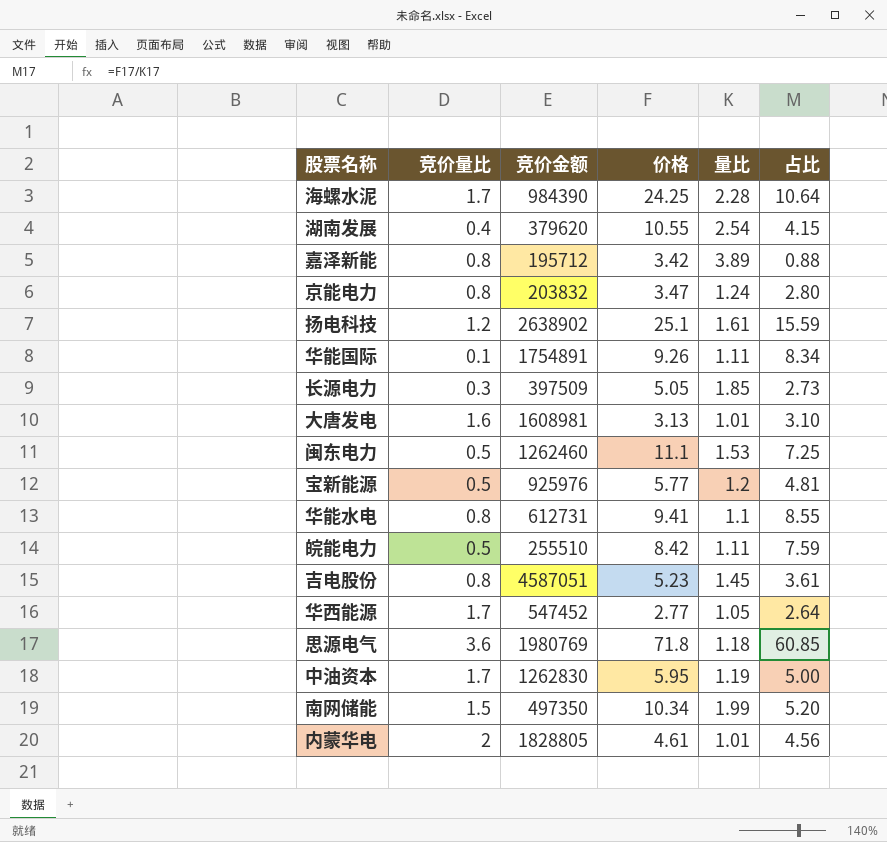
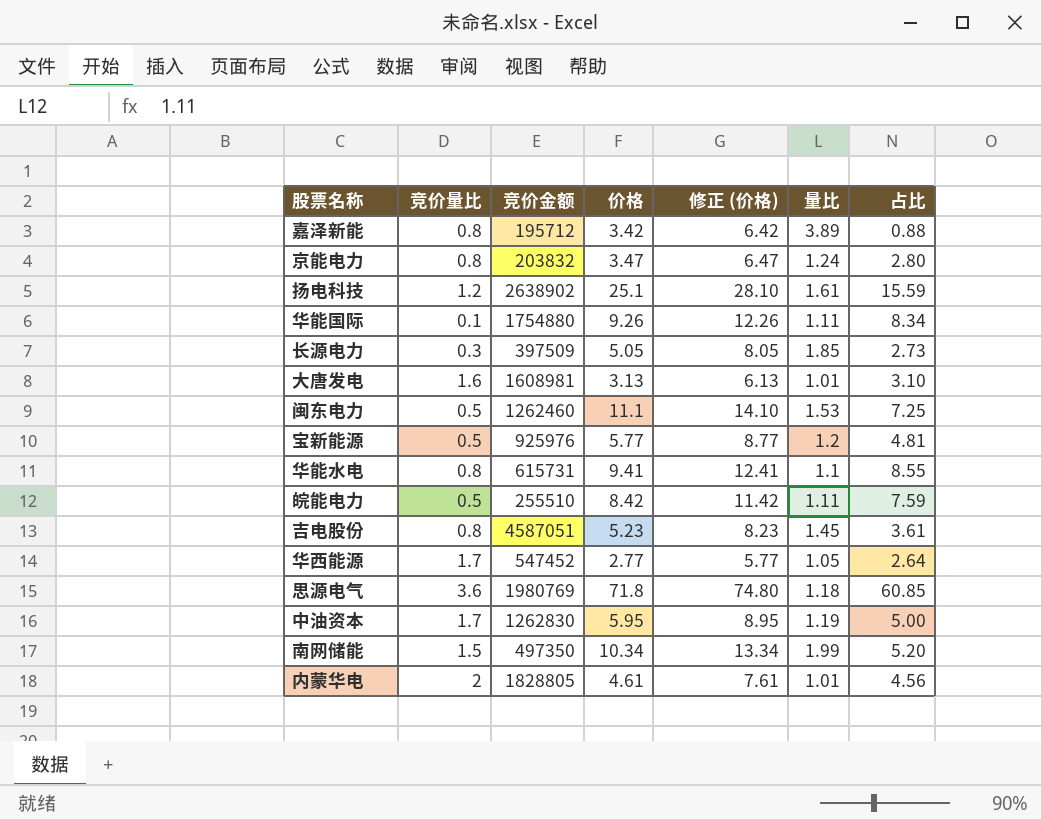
column 修正 (价格) | formula: none -> [价格] + 3
row 海螺水泥: 1.7 | 984390 | 24.25 | 2.28 | 10.64 -> none
row 湖南发展: 0.4 | 379620 | 10.55 | 2.54 | 4.15 -> none
华能国际 | 竞价金额: 1754891 -> 1754880
华能水电 | 竞价金额: 612731 -> 615731

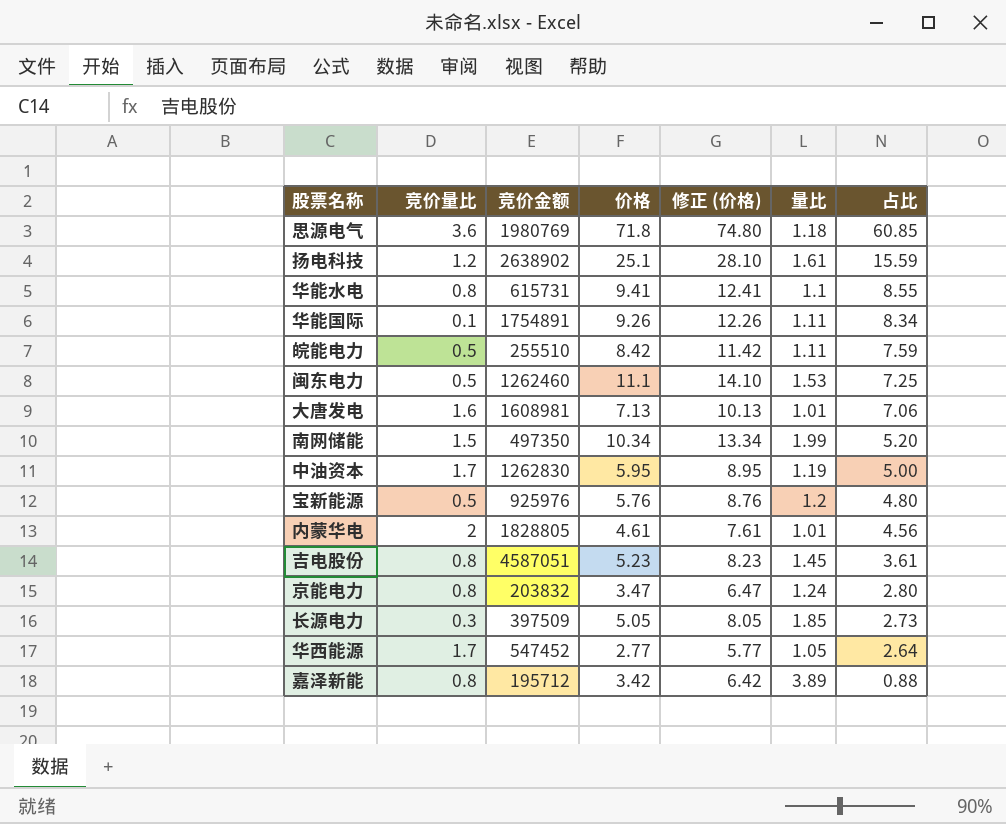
row order: none -> 占比 descending
华能国际 | 竞价金额: 1754880 -> 1754891
大唐发电 | 价格: 3.13 -> 7.13
大唐发电 | 修正 (价格): 6.13 -> 10.13
大唐发电 | 占比: 3.10 -> 7.06
宝新能源 | 价格: 5.77 -> 5.76
宝新能源 | 修正 (价格): 8.77 -> 8.76
宝新能源 | 占比: 4.81 -> 4.80

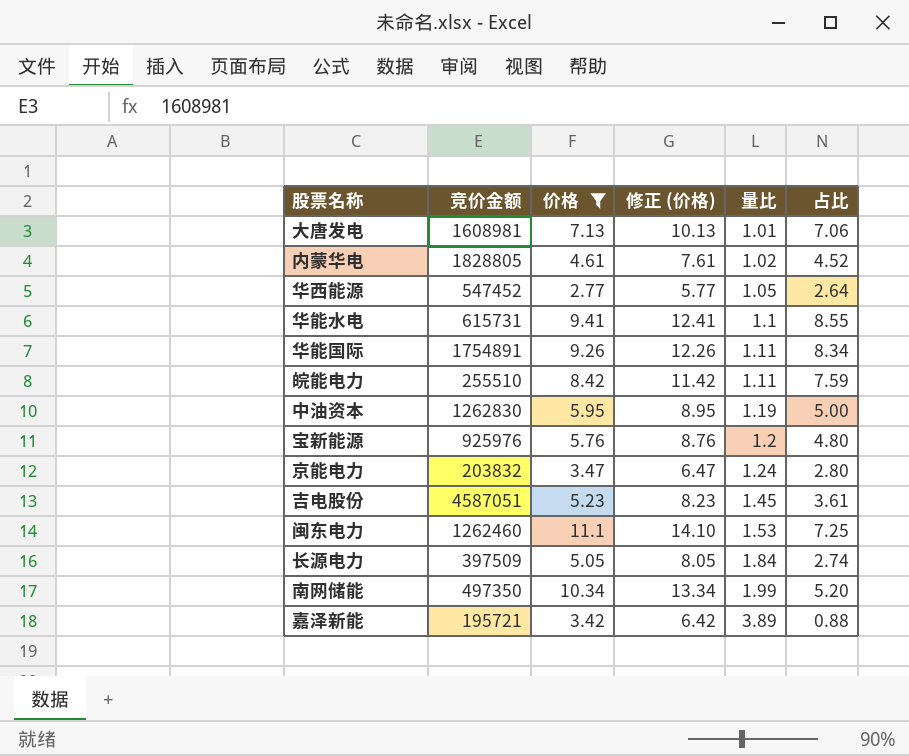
filter: none -> 价格 <= 11.1
row order: 占比 descending -> 量比 ascending
column 竞价量比 | position: 2 -> none
内蒙华电 | 量比: 1.01 -> 1.02
内蒙华电 | 占比: 4.56 -> 4.52
长源电力 | 量比: 1.85 -> 1.84
长源电力 | 占比: 2.73 -> 2.74
嘉泽新能 | 竞价金额: 195712 -> 195721

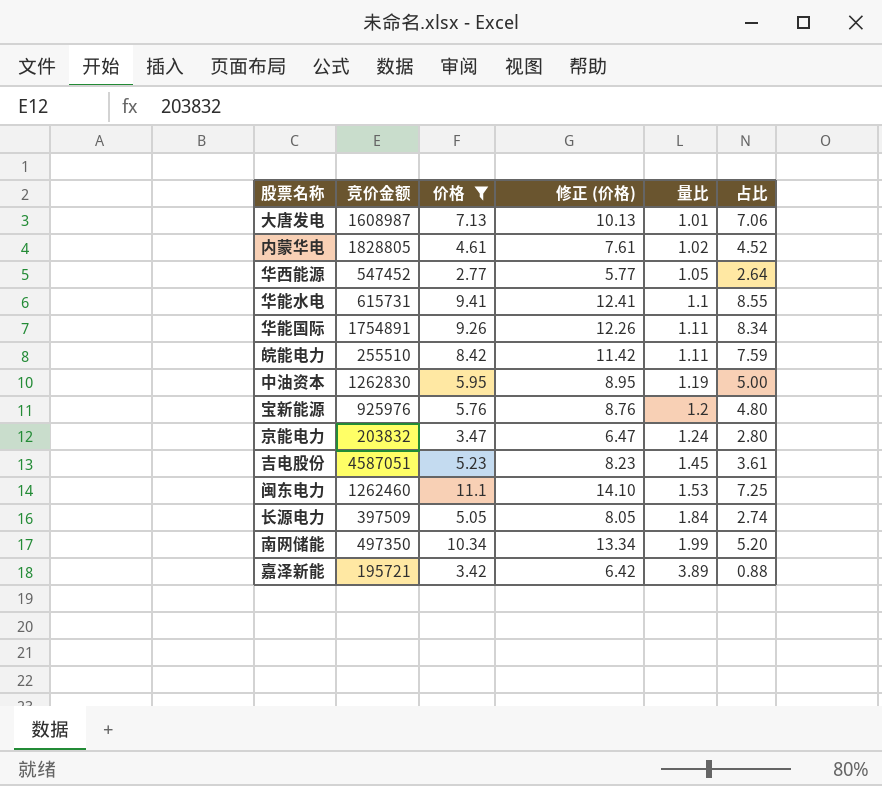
大唐发电 | 竞价金额: 1608981 -> 1608987

